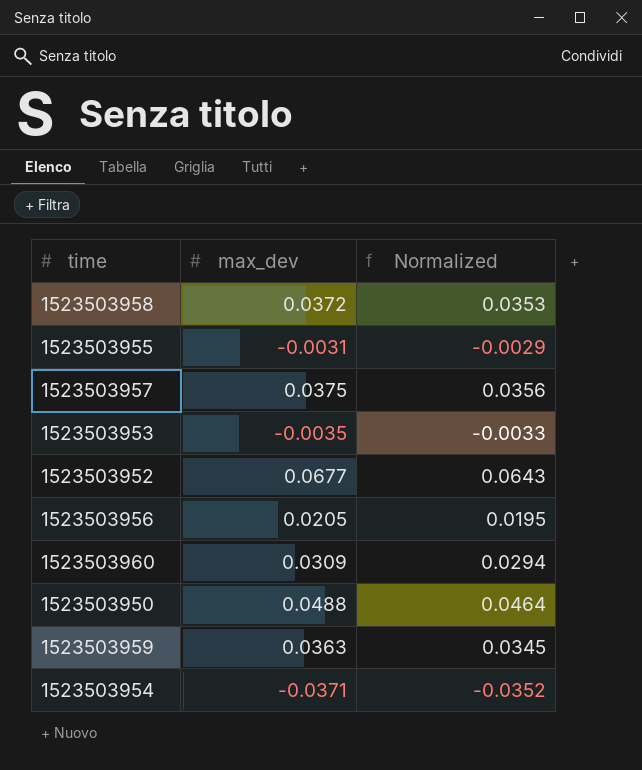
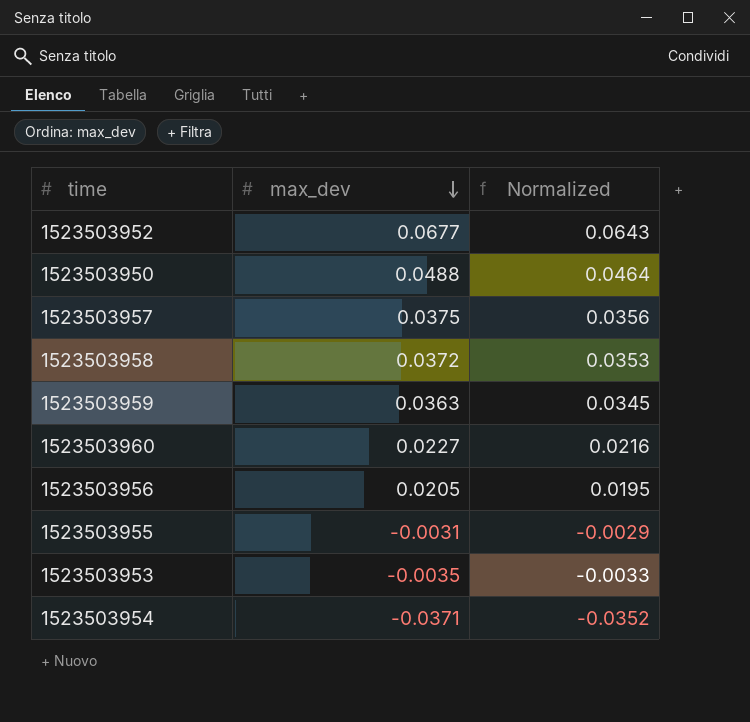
row order: none -> max_dev descending
1523503960 | max_dev: 0.0309 -> 0.0227
1523503960 | Normalized: 0.0294 -> 0.0216

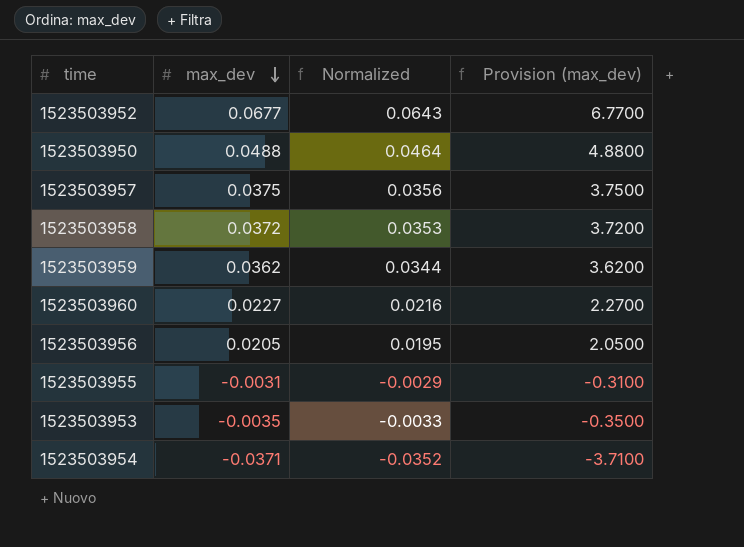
column Provision (max_dev) | formula: none -> [max_dev] * 100
1523503959 | max_dev: 0.0363 -> 0.0362
1523503959 | Normalized: 0.0345 -> 0.0344

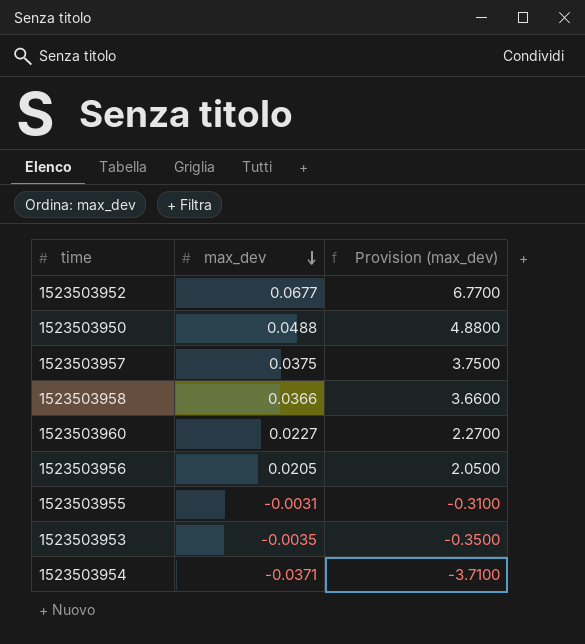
column Normalized | formula: [max_dev] * 0.95 -> none
row 1523503959: 0.0362 | 0.0344 | 3.6200 -> none
1523503958 | max_dev: 0.0372 -> 0.0366
1523503958 | Provision (max_dev): 3.7200 -> 3.6600

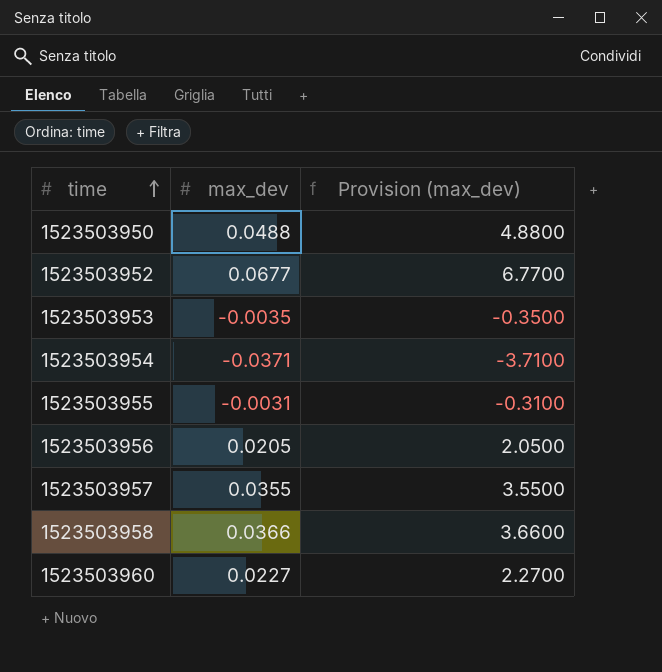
row order: max_dev descending -> time ascending
1523503957 | max_dev: 0.0375 -> 0.0355
1523503957 | Provision (max_dev): 3.7500 -> 3.5500

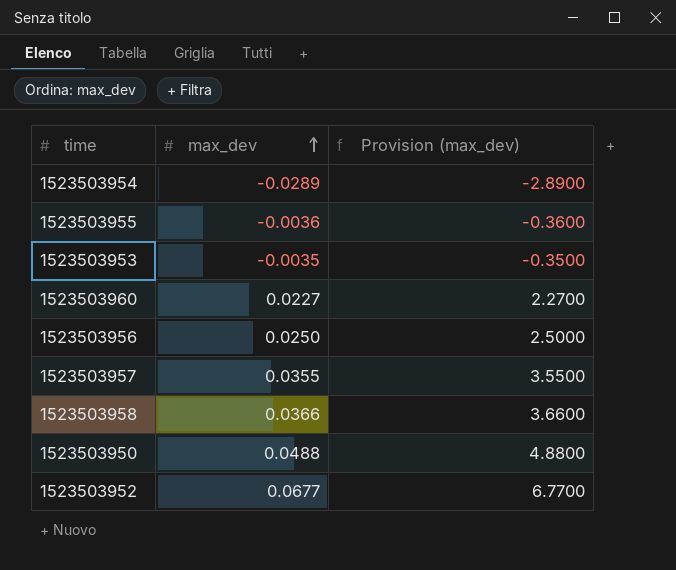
row order: time ascending -> max_dev ascending
1523503954 | max_dev: -0.0371 -> -0.0289
1523503954 | Provision (max_dev): -3.7100 -> -2.8900
1523503955 | max_dev: -0.0031 -> -0.0036
1523503955 | Provision (max_dev): -0.3100 -> -0.3600
1523503956 | max_dev: 0.0205 -> 0.0250
1523503956 | Provision (max_dev): 2.0500 -> 2.5000

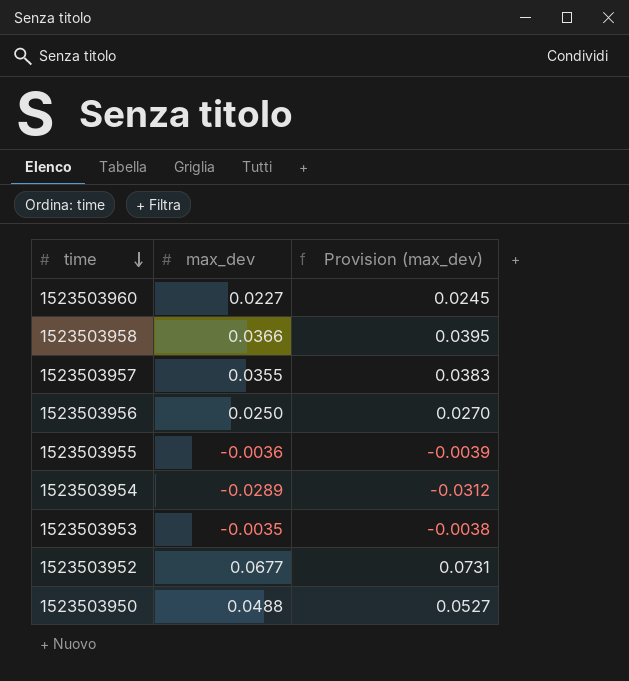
row order: max_dev ascending -> time descending
column Provision (max_dev) | formula: [max_dev] * 100 -> [max_dev] * 1.08

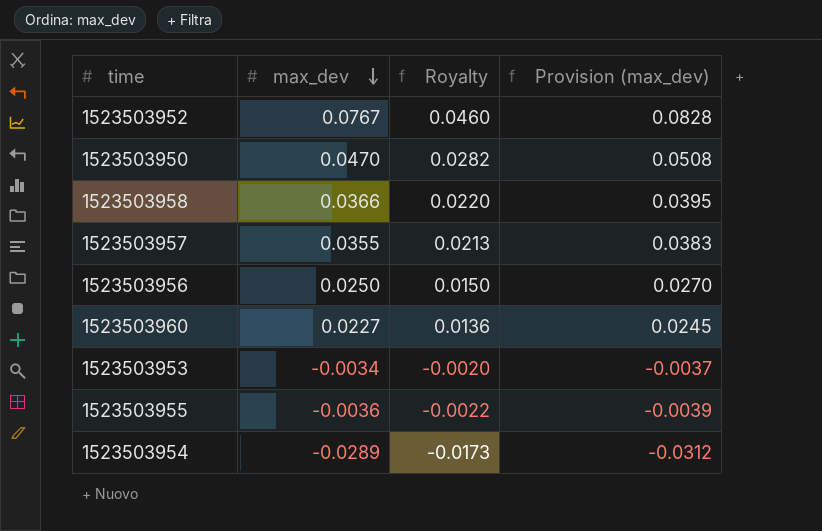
row order: time descending -> max_dev descending
column Royalty | formula: none -> [max_dev] * 0.6
1523503952 | max_dev: 0.0677 -> 0.0767
1523503952 | Provision (max_dev): 0.0731 -> 0.0828
1523503950 | max_dev: 0.0488 -> 0.0470
1523503950 | Provision (max_dev): 0.0527 -> 0.0508
1523503953 | max_dev: -0.0035 -> -0.0034
1523503953 | Provision (max_dev): -0.0038 -> -0.0037

